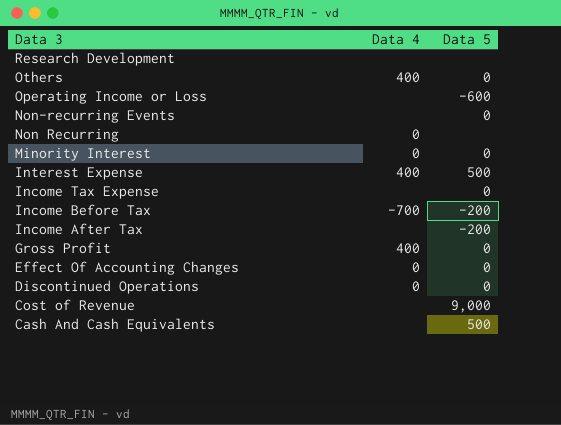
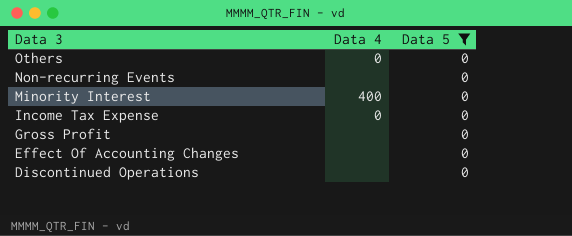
filter: none -> Data 5 = 0
Others | Data 4: 400 -> 0
Minority Interest | Data 4: 0 -> 400
Income Tax Expense | Data 4: none -> 0
Gross Profit | Data 4: 400 -> none
Effect Of Accounting Changes | Data 4: 0 -> none
Discontinued Operations | Data 4: 0 -> none

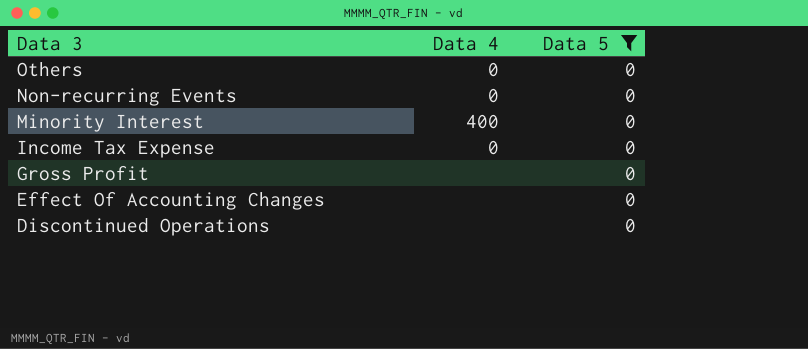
Non-recurring Events | Data 4: none -> 0

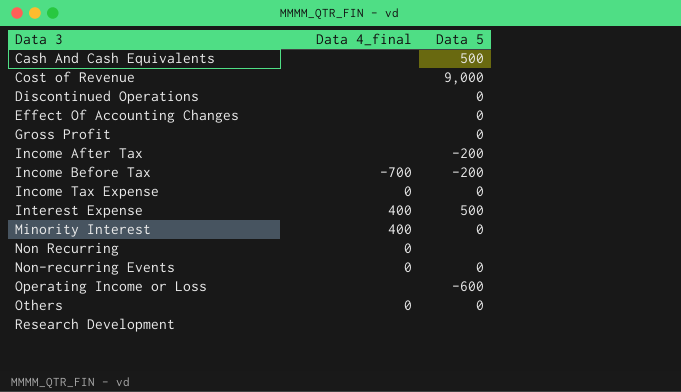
filter: Data 5 = 0 -> none
row order: Data 3 descending -> Data 3 ascending
column name: Data 4 -> Data 4_final

